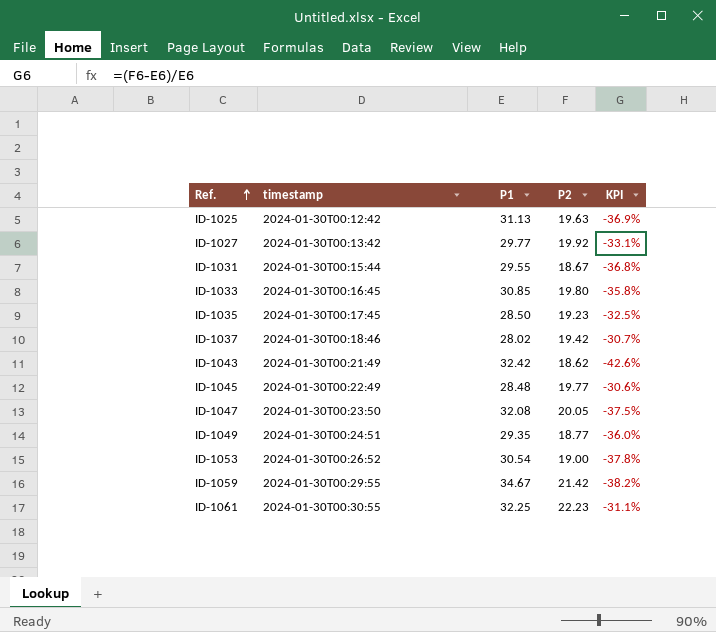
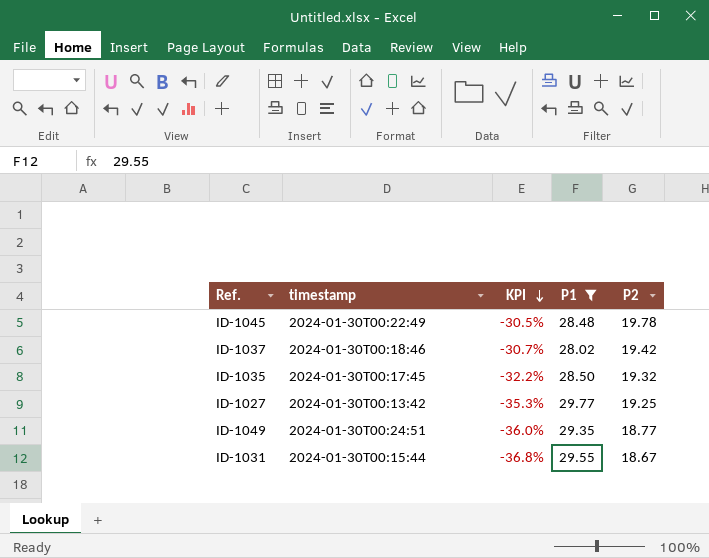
filter: none -> P1 <= 29.77
row order: Ref. ascending -> KPI descending
column KPI | position: 5 -> 3
ID-1045 | KPI: -30.6% -> -30.5%
ID-1045 | P2: 19.77 -> 19.78
ID-1035 | KPI: -32.5% -> -32.2%
ID-1035 | P2: 19.23 -> 19.32
ID-1027 | KPI: -33.1% -> -35.3%
ID-1027 | P2: 19.92 -> 19.25

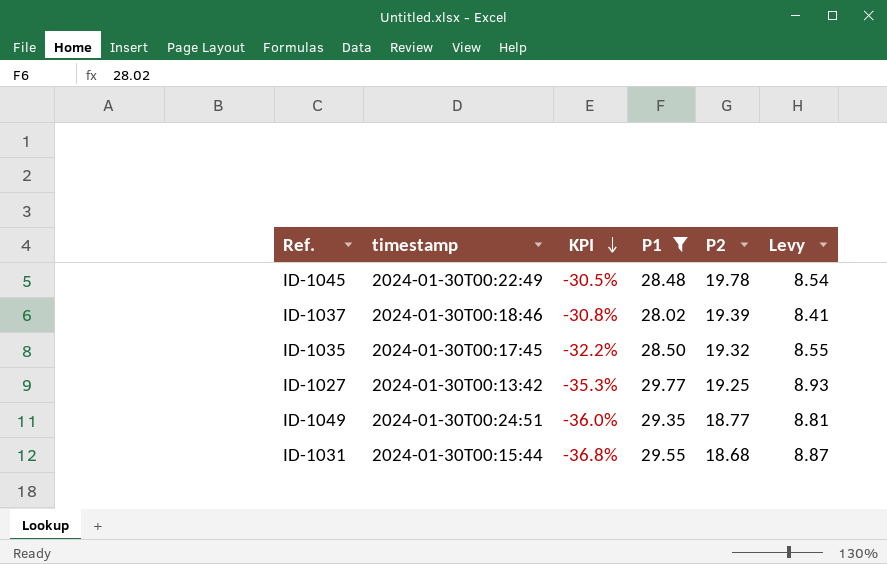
column Levy | formula: none -> [P1] * 0.3
ID-1037 | KPI: -30.7% -> -30.8%
ID-1037 | P2: 19.42 -> 19.39
ID-1031 | P2: 18.67 -> 18.68

